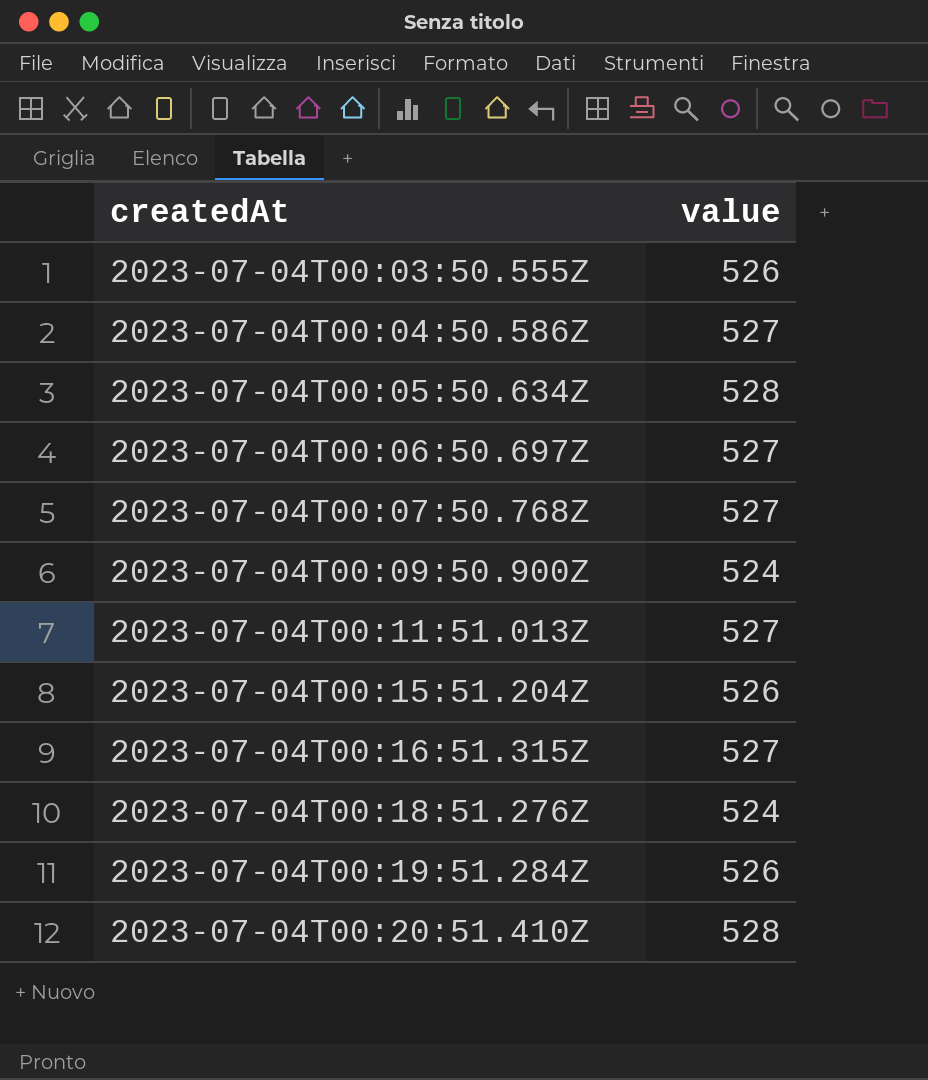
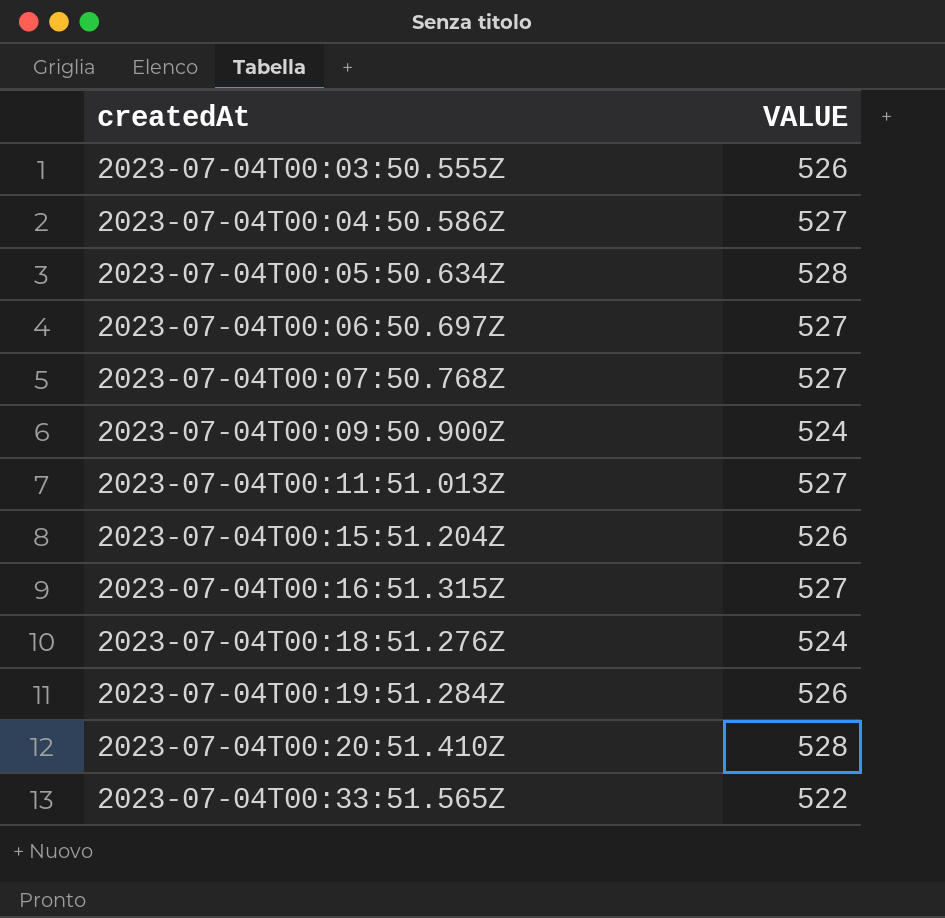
column name: value -> VALUE
row 2023-07-04T00:33:51.565Z: none -> 522

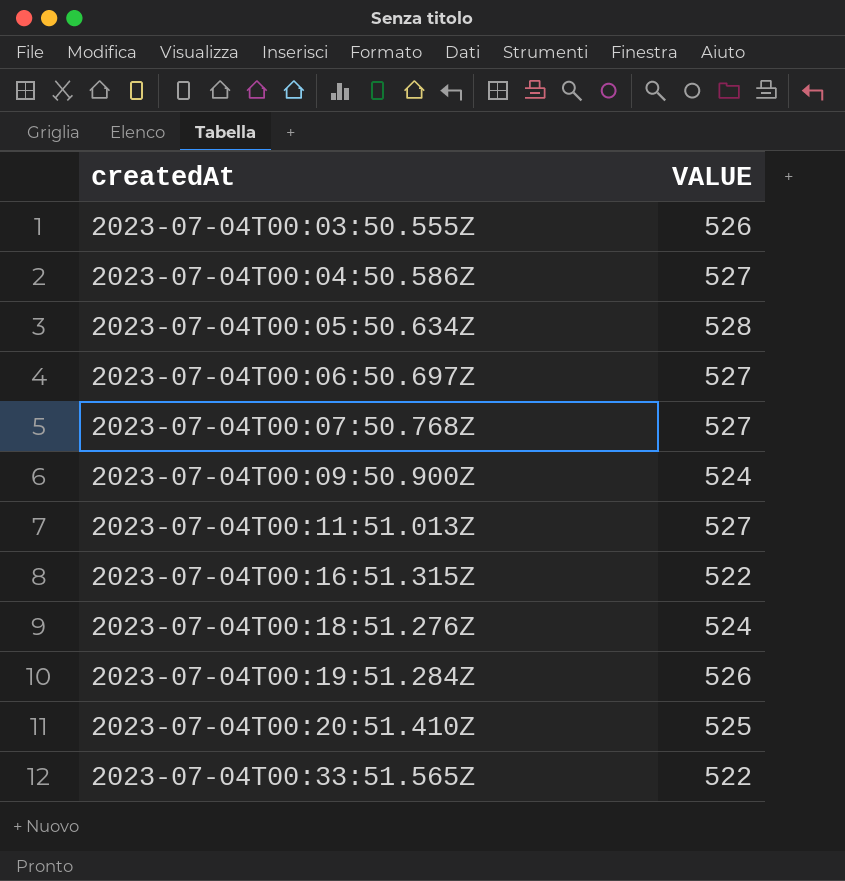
row 2023-07-04T00:15:51.204Z: 526 -> none
2023-07-04T00:16:51.315Z | VALUE: 527 -> 522
2023-07-04T00:20:51.410Z | VALUE: 528 -> 525

